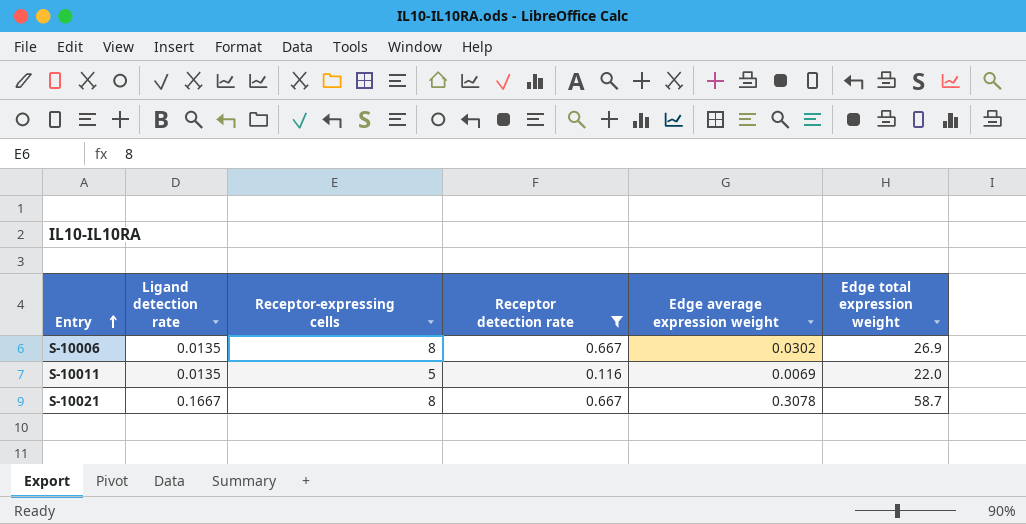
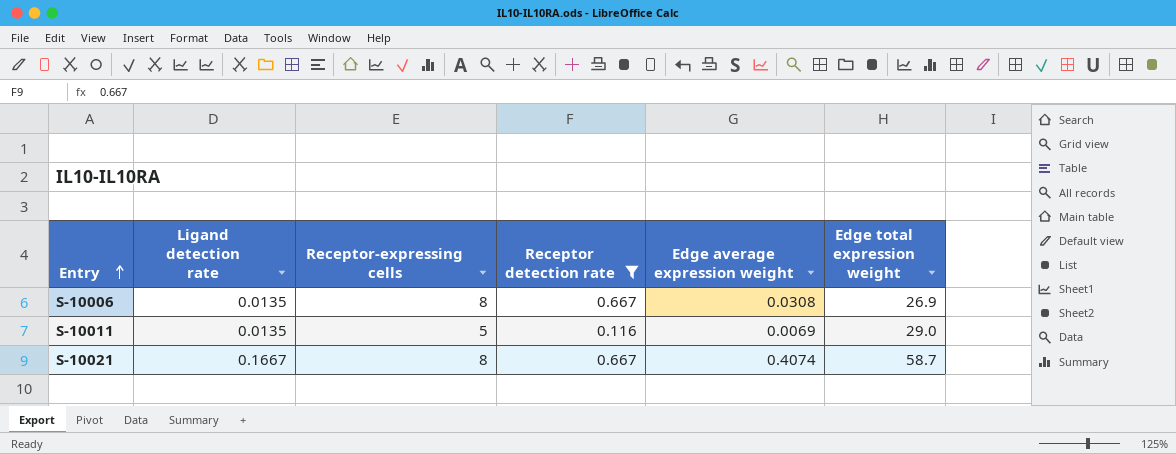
S-10006 | Edge average expression weight: 0.0302 -> 0.0308
S-10011 | Edge total expression weight: 22.0 -> 29.0
S-10021 | Edge average expression weight: 0.3078 -> 0.4074

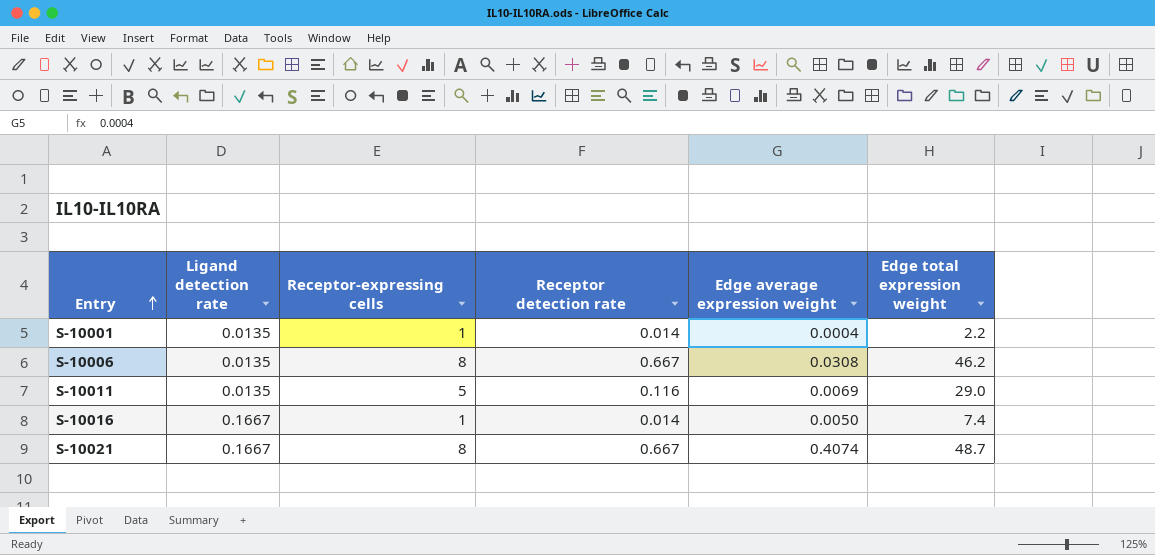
filter: Receptor detection rate != 0.014 -> none
S-10006 | Edge total expression weight: 26.9 -> 46.2
S-10021 | Edge total expression weight: 58.7 -> 48.7

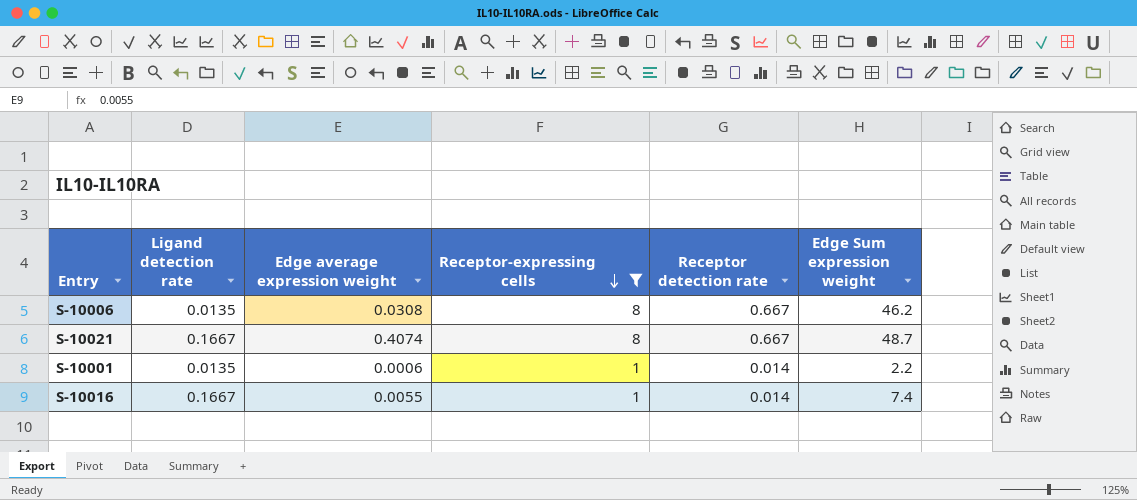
filter: none -> Receptor-expressing cells != 5
row order: Entry ascending -> Receptor-expressing cells descending
column Edge average expression weight | position: 5 -> 3
column name: Edge total expression weight -> Edge Sum expression weight
S-10001 | Edge average expression weight: 0.0004 -> 0.0006
S-10016 | Edge average expression weight: 0.0050 -> 0.0055

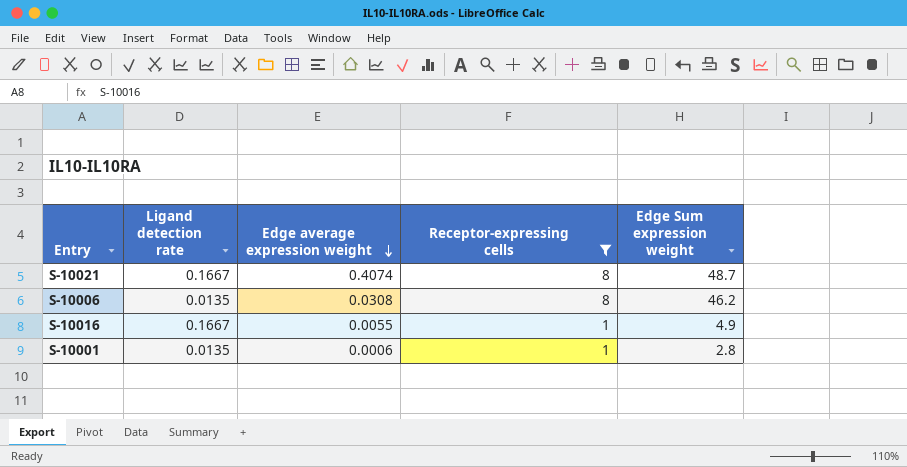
row order: Receptor-expressing cells descending -> Edge average expression weight descending
column Receptor detection rate | position: 5 -> none
S-10016 | Edge Sum expression weight: 7.4 -> 4.9
S-10001 | Edge Sum expression weight: 2.2 -> 2.8

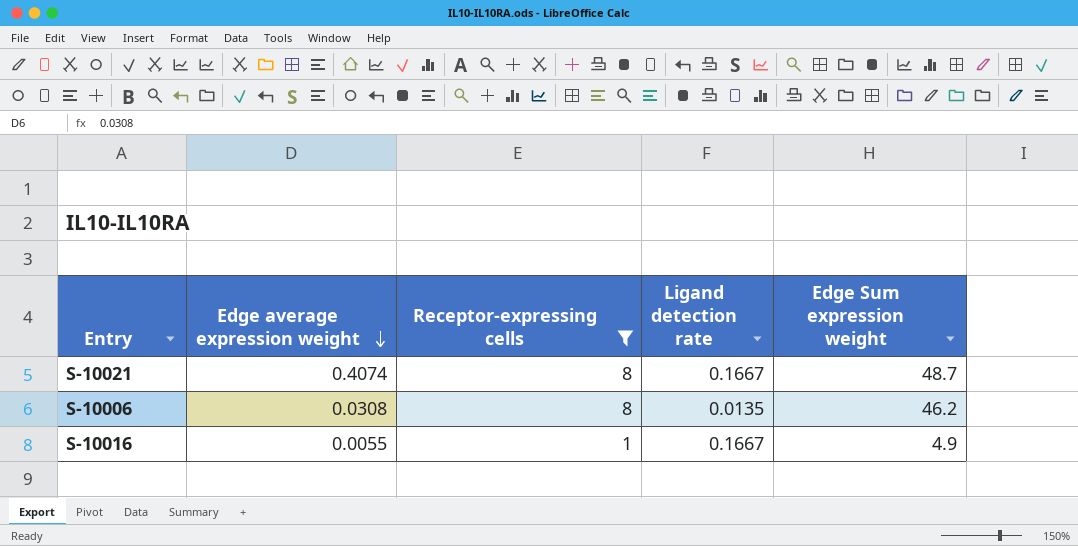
column Ligand detection rate | position: 2 -> 4
row S-10001: 0.0135 | 0.0006 | 1 | 2.8 -> none

